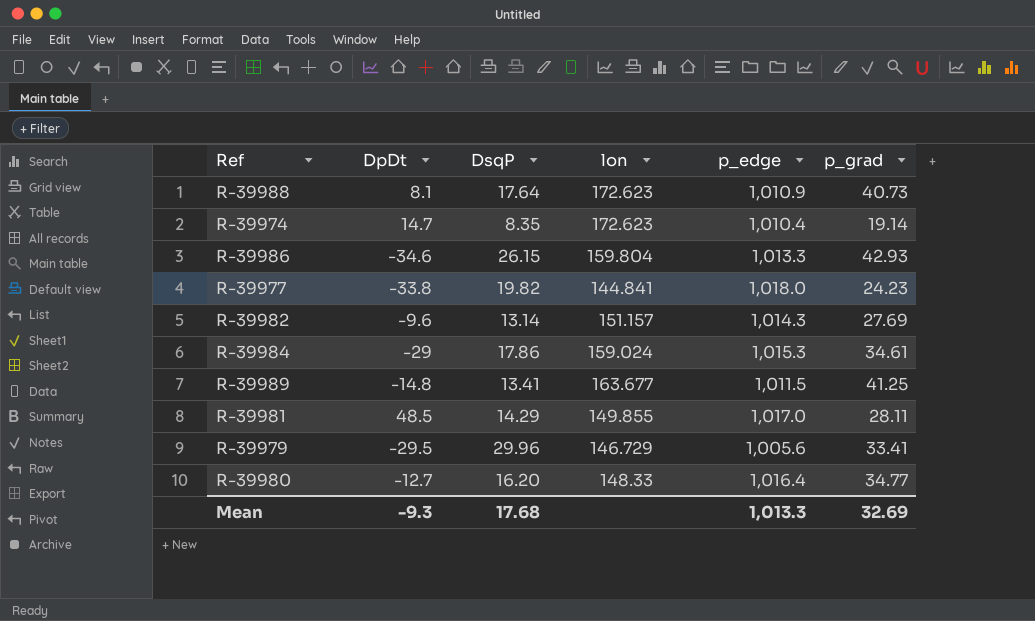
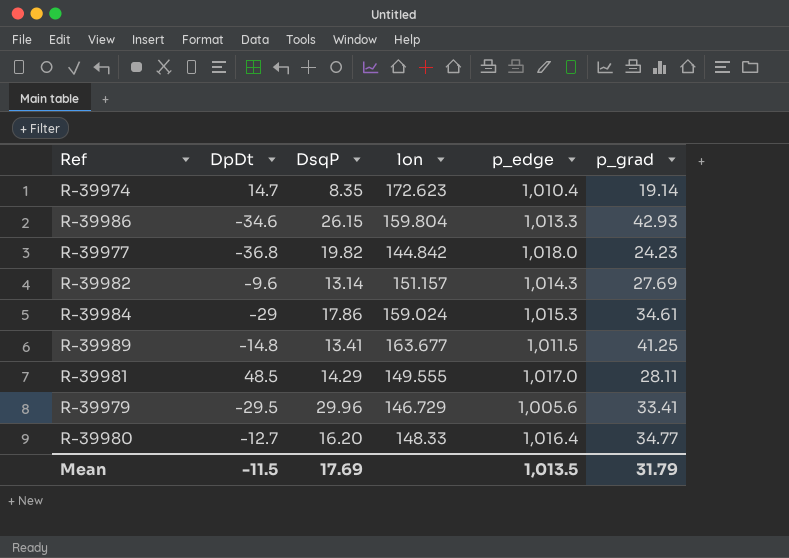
row R-39988: 8.1 | 17.64 | 172.623 | 1,010.9 | 40.73 -> none
R-39977 | DpDt: -33.8 -> -36.8
R-39977 | lon: 144.841 -> 144.842
R-39981 | lon: 149.855 -> 149.555
Mean | DpDt: -9.3 -> -11.5
Mean | DsqP: 17.68 -> 17.69
Mean | p_edge: 1,013.3 -> 1,013.5
Mean | p_grad: 32.69 -> 31.79

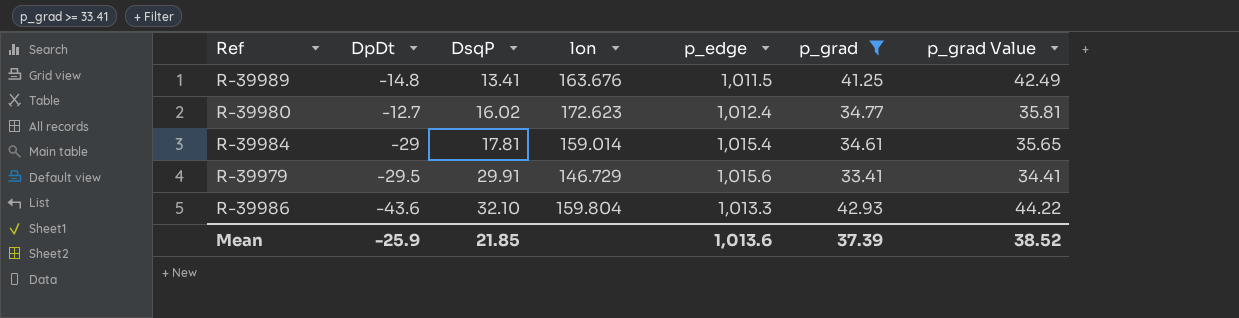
filter: none -> p_grad >= 33.41
row order: none -> DsqP ascending
column p_grad Value | formula: none -> [p_grad] * 1.03
R-39989 | lon: 163.677 -> 163.676
R-39980 | DsqP: 16.20 -> 16.02
R-39980 | lon: 148.33 -> 172.623
R-39980 | p_edge: 1,016.4 -> 1,012.4
R-39984 | DsqP: 17.86 -> 17.81
R-39984 | lon: 159.024 -> 159.014
R-39984 | p_edge: 1,015.3 -> 1,015.4
R-39979 | DsqP: 29.96 -> 29.91
R-39979 | p_edge: 1,005.6 -> 1,015.6
R-39986 | DpDt: -34.6 -> -43.6
R-39986 | DsqP: 26.15 -> 32.10
Mean | DpDt: -11.5 -> -25.9
Mean | DsqP: 17.69 -> 21.85
Mean | p_edge: 1,013.5 -> 1,013.6
Mean | p_grad: 31.79 -> 37.39

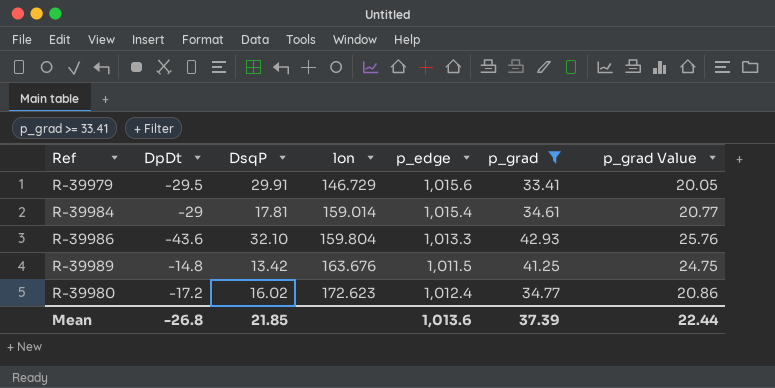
row order: DsqP ascending -> lon ascending
column p_grad Value | formula: [p_grad] * 1.03 -> [p_grad] * 0.6
R-39989 | DsqP: 13.41 -> 13.42
R-39980 | DpDt: -12.7 -> -17.2
Mean | DpDt: -25.9 -> -26.8
Mean | p_grad Value: 38.52 -> 22.44

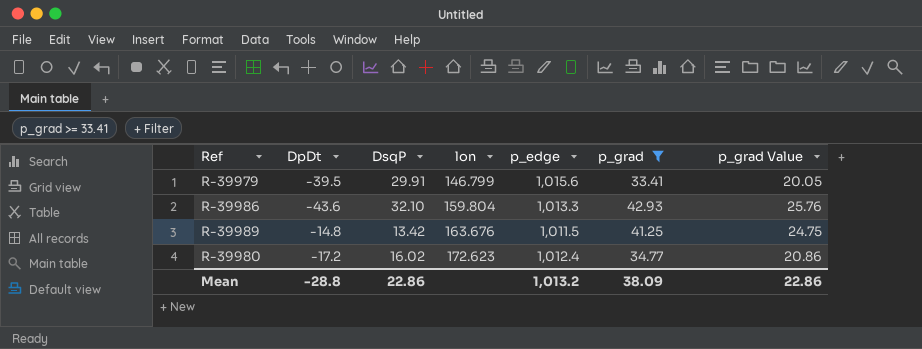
row R-39984: -29 | 17.81 | 159.014 | 1,015.4 | 34.61 | 20.77 -> none
R-39979 | DpDt: -29.5 -> -39.5
R-39979 | lon: 146.729 -> 146.799
Mean | DpDt: -26.8 -> -28.8
Mean | DsqP: 21.85 -> 22.86
Mean | p_edge: 1,013.6 -> 1,013.2
Mean | p_grad: 37.39 -> 38.09
Mean | p_grad Value: 22.44 -> 22.86

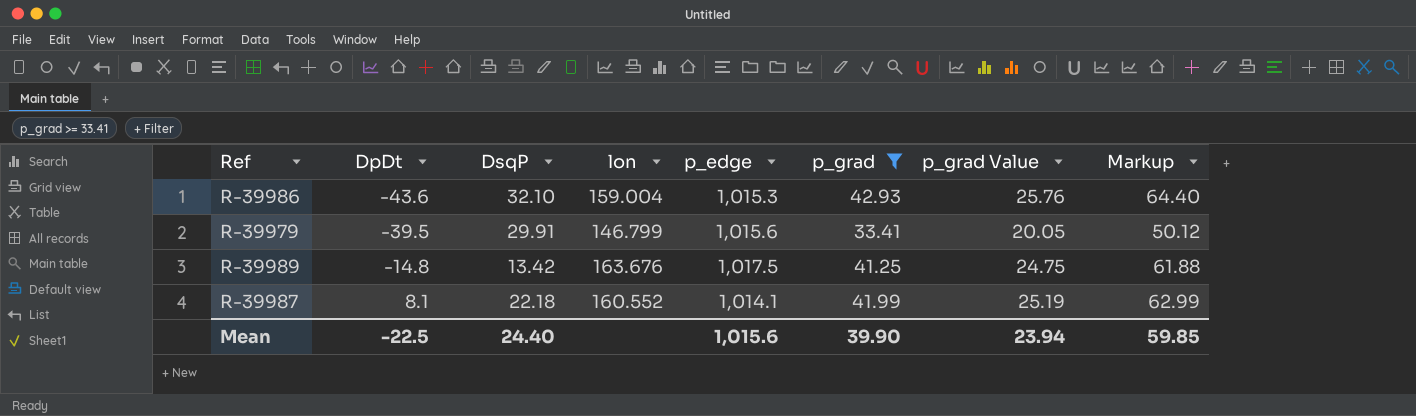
row order: lon ascending -> DpDt ascending
column Markup | formula: none -> [p_grad] * 1.5
row R-39980: -17.2 | 16.02 | 172.623 | 1,012.4 | 34.77 | 20.86 -> none
R-39986 | lon: 159.804 -> 159.004
R-39986 | p_edge: 1,013.3 -> 1,015.3
R-39989 | p_edge: 1,011.5 -> 1,017.5
row R-39987: none -> 8.1 | 22.18 | 160.552 | 1,014.1 | 41.99 | 25.19 | 62.99
Mean | DpDt: -28.8 -> -22.5
Mean | DsqP: 22.86 -> 24.40
Mean | p_edge: 1,013.2 -> 1,015.6
Mean | p_grad: 38.09 -> 39.90
Mean | p_grad Value: 22.86 -> 23.94

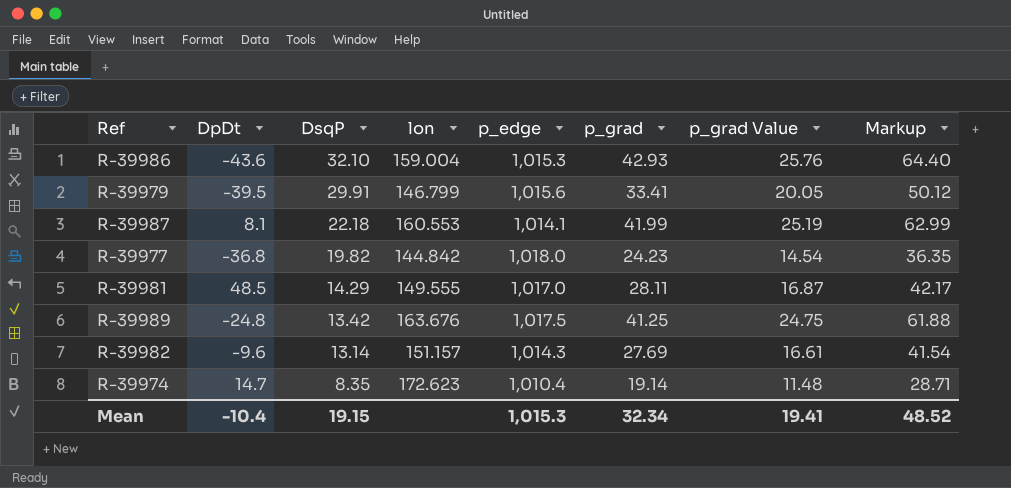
filter: p_grad >= 33.41 -> none
row order: DpDt ascending -> DsqP descending
R-39987 | lon: 160.552 -> 160.553
R-39989 | DpDt: -14.8 -> -24.8
Mean | DpDt: -22.5 -> -10.4
Mean | DsqP: 24.40 -> 19.15
Mean | p_edge: 1,015.6 -> 1,015.3
Mean | p_grad: 39.90 -> 32.34
Mean | p_grad Value: 23.94 -> 19.41
Mean | Markup: 59.85 -> 48.52

